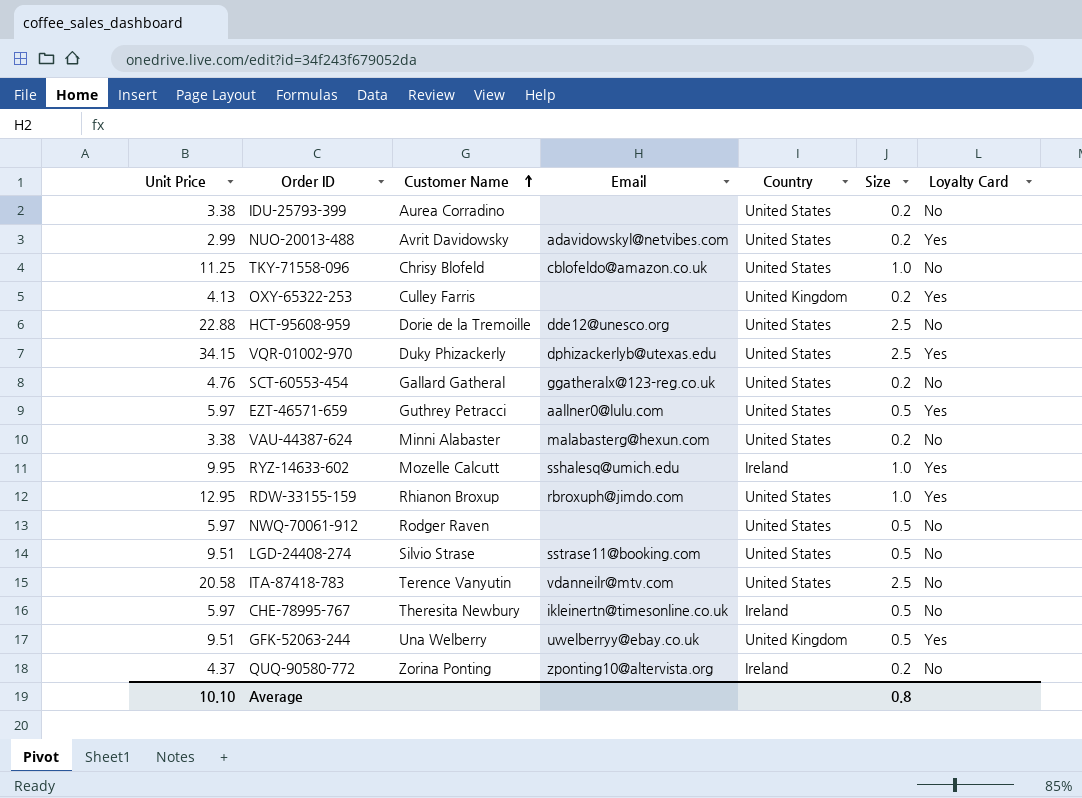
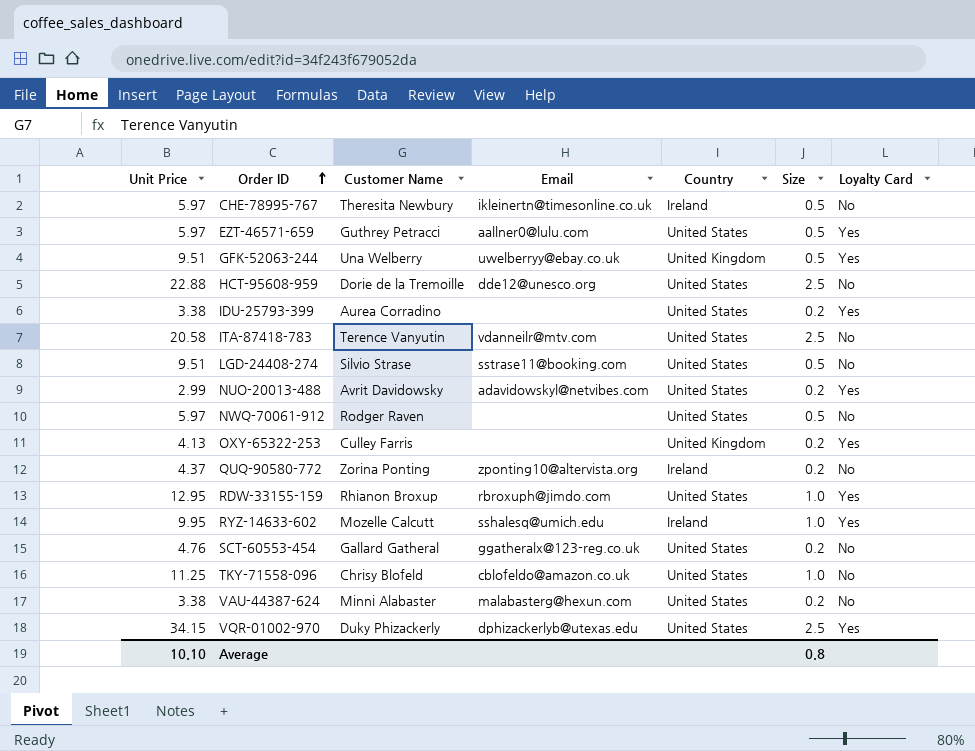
row order: Customer Name ascending -> Order ID ascending
IDU-25793-399 | Loyalty Card: No -> Yes

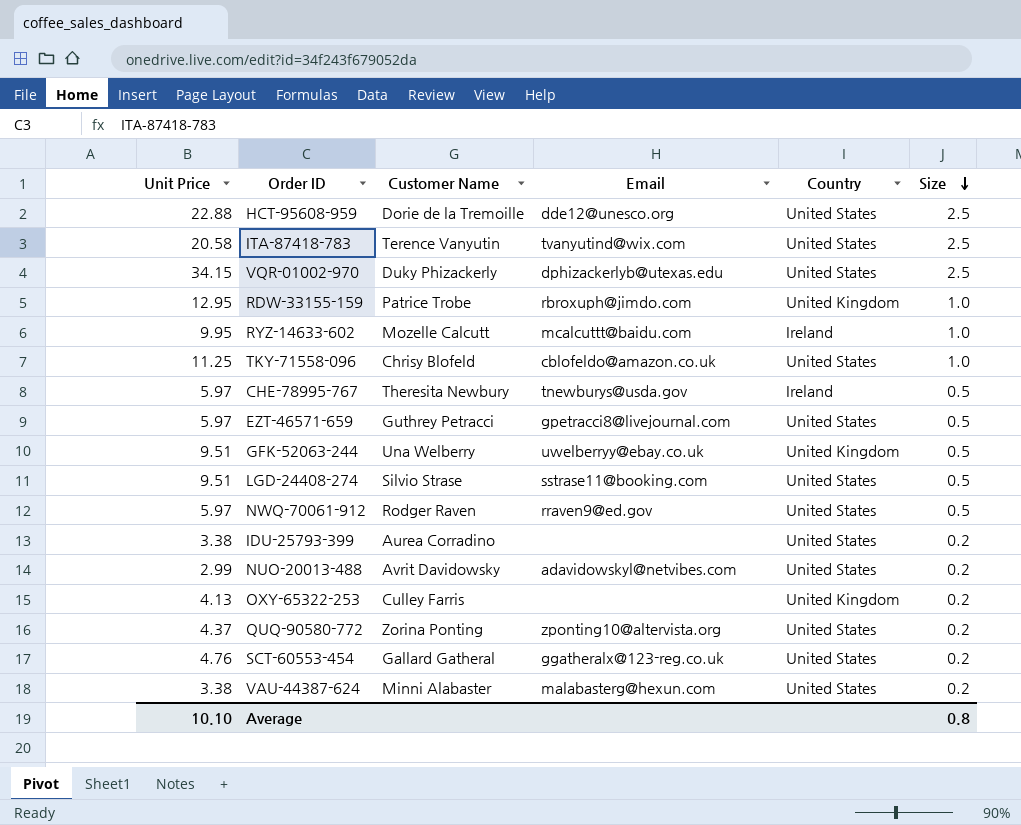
row order: Order ID ascending -> Size descending
column Loyalty Card | position: 7 -> none
ITA-87418-783 | Email: vdanneilr@mtv.com -> tvanyutind@wix.com
RDW-33155-159 | Customer Name: Rhianon Broxup -> Patrice Trobe
RDW-33155-159 | Country: United States -> United Kingdom
RYZ-14633-602 | Email: sshalesq@umich.edu -> mcalcuttt@baidu.com
CHE-78995-767 | Email: ikleinertn@timesonline.co.uk -> tnewburys@usda.gov
EZT-46571-659 | Email: aallner0@lulu.com -> gpetracci8@livejournal.com
NWQ-70061-912 | Email: none -> rraven9@ed.gov
QUQ-90580-772 | Country: Ireland -> United States

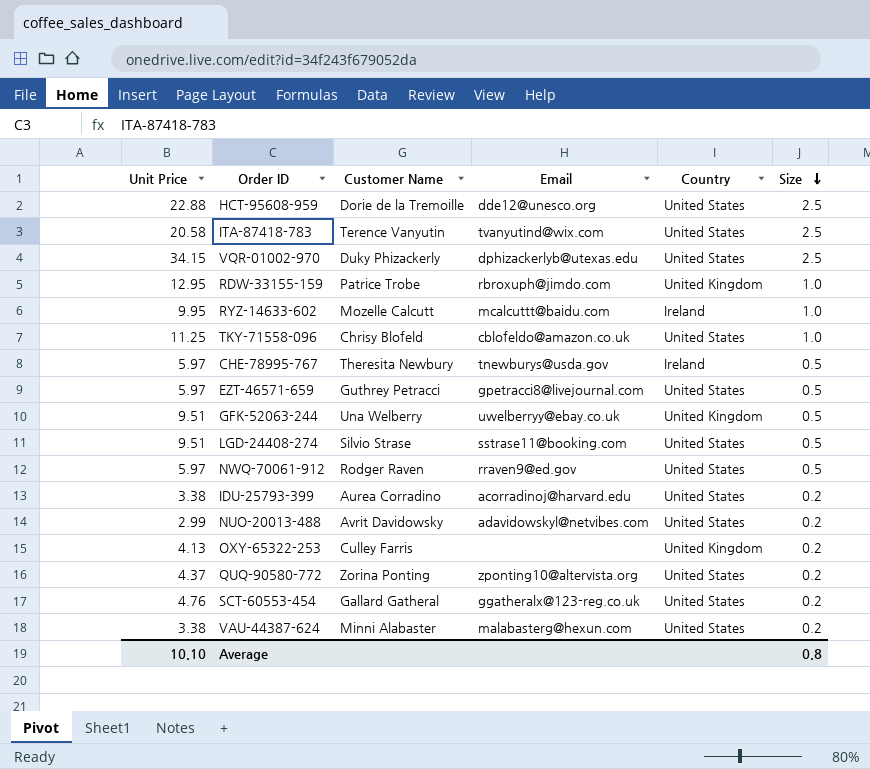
IDU-25793-399 | Email: none -> acorradinoj@harvard.edu

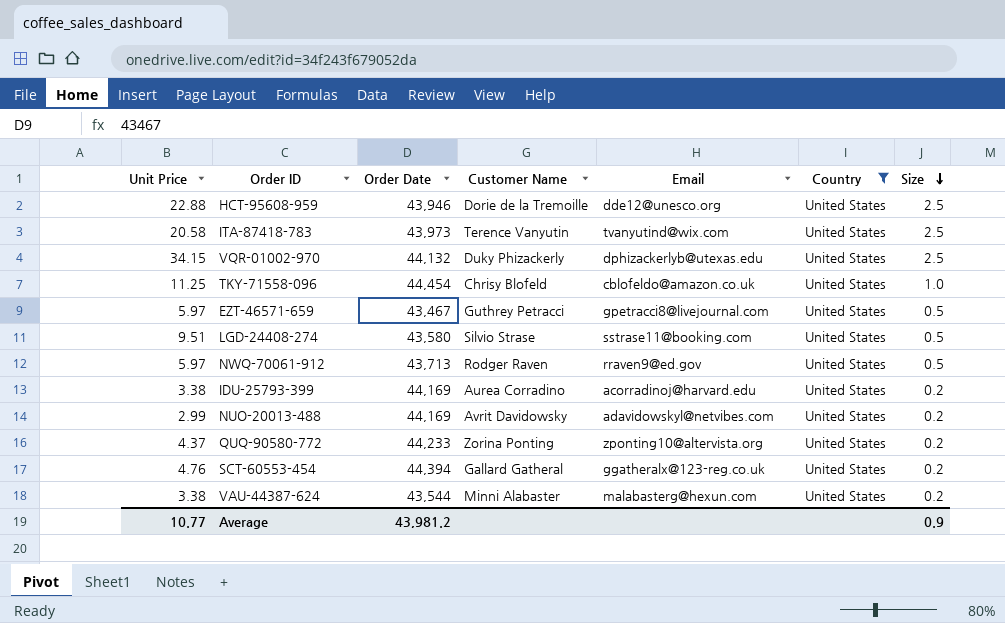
filter: none -> Country = United States
column Order Date | position: none -> 3
Average | Unit Price: 10.10 -> 10.77
Average | Size: 0.8 -> 0.9

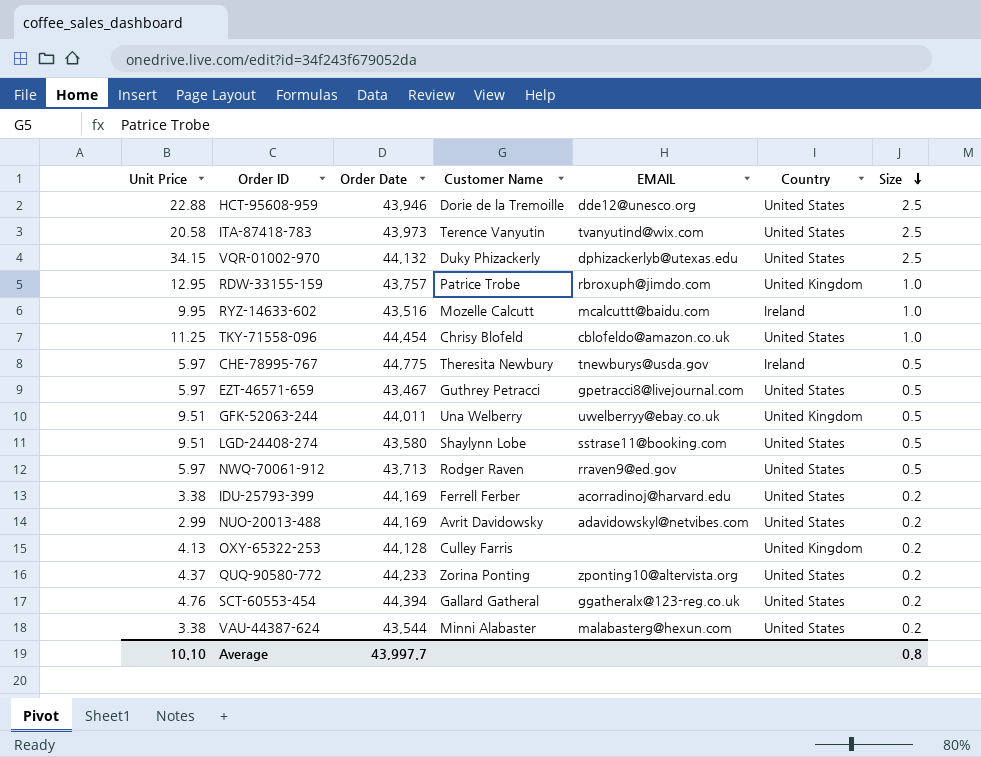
filter: Country = United States -> none
column name: Email -> EMAIL
LGD-24408-274 | Customer Name: Silvio Strase -> Shaylynn Lobe
IDU-25793-399 | Customer Name: Aurea Corradino -> Ferrell Ferber
Average | Unit Price: 10.77 -> 10.10
Average | Order Date: 43,981.2 -> 43,997.7
Average | Size: 0.9 -> 0.8

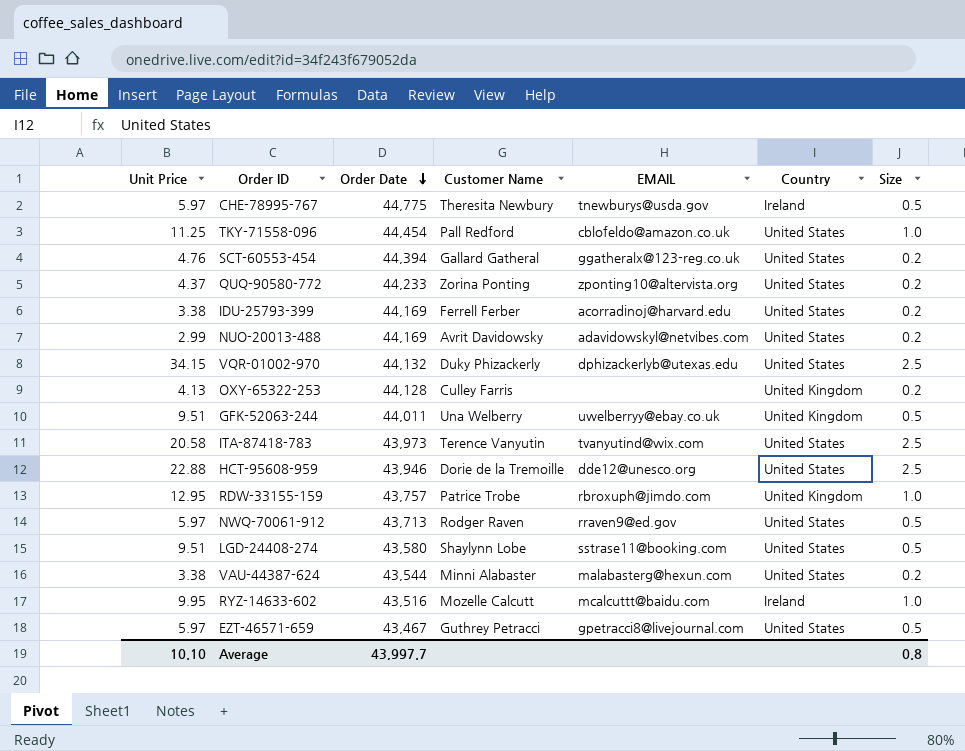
row order: Size descending -> Order Date descending
TKY-71558-096 | Customer Name: Chrisy Blofeld -> Pall Redford

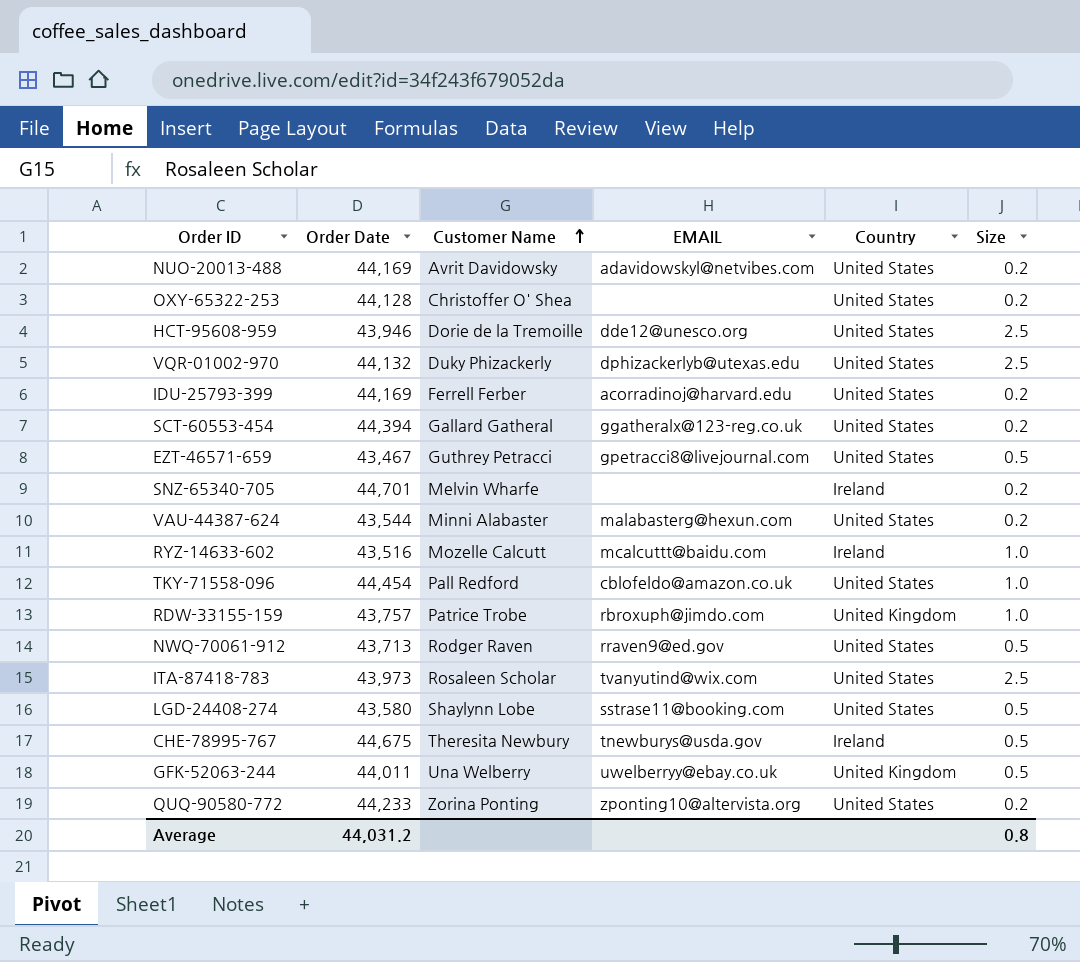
row order: Order Date descending -> Customer Name ascending
column Unit Price | position: 1 -> none
OXY-65322-253 | Customer Name: Culley Farris -> Christoffer O' Shea
OXY-65322-253 | Country: United Kingdom -> United States
row SNZ-65340-705: none -> 44,701 | Melvin Wharfe | none | Ireland | 0.2
ITA-87418-783 | Customer Name: Terence Vanyutin -> Rosaleen Scholar
CHE-78995-767 | Order Date: 44,775 -> 44,675
Average | Order Date: 43,997.7 -> 44,031.2

